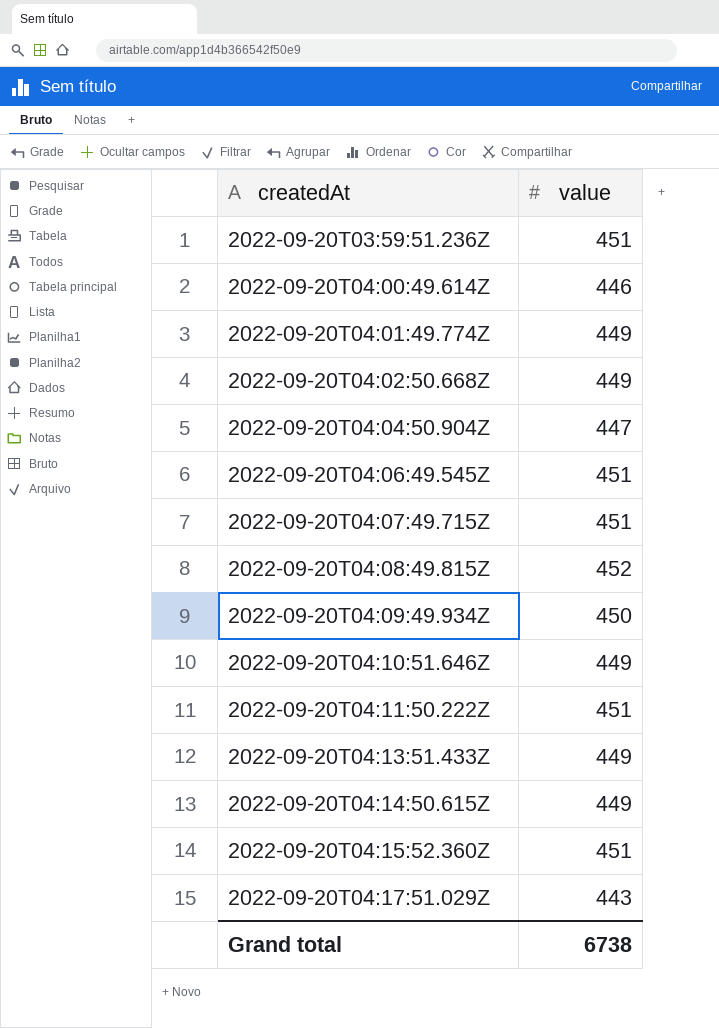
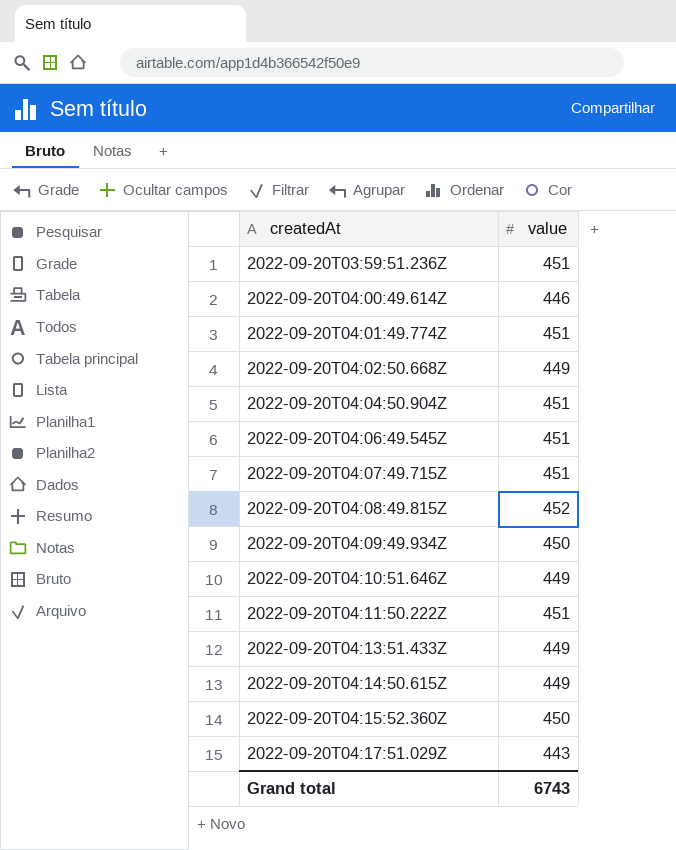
2022-09-20T04:01:49.774Z | value: 449 -> 451
2022-09-20T04:04:50.904Z | value: 447 -> 451
2022-09-20T04:15:52.360Z | value: 451 -> 450
Grand total | value: 6738 -> 6743

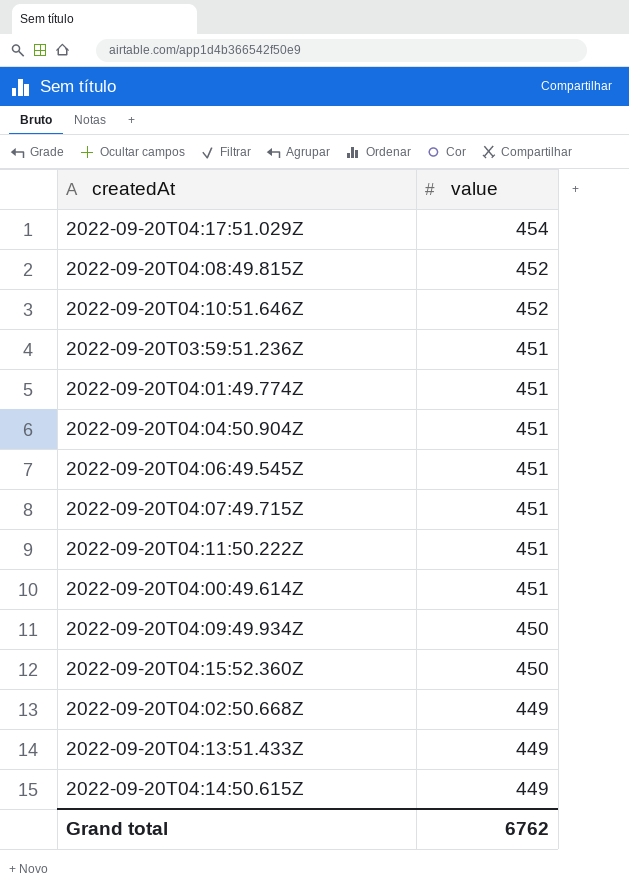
row order: createdAt ascending -> value descending
2022-09-20T04:17:51.029Z | value: 443 -> 454
2022-09-20T04:10:51.646Z | value: 449 -> 452
2022-09-20T04:00:49.614Z | value: 446 -> 451
Grand total | value: 6743 -> 6762

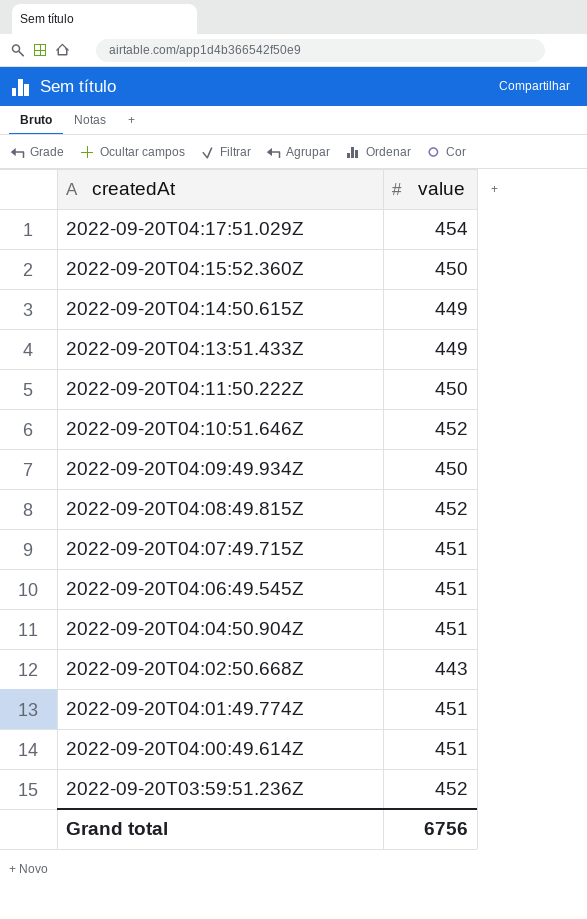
row order: value descending -> createdAt descending
2022-09-20T04:11:50.222Z | value: 451 -> 450
2022-09-20T04:02:50.668Z | value: 449 -> 443
2022-09-20T03:59:51.236Z | value: 451 -> 452
Grand total | value: 6762 -> 6756

